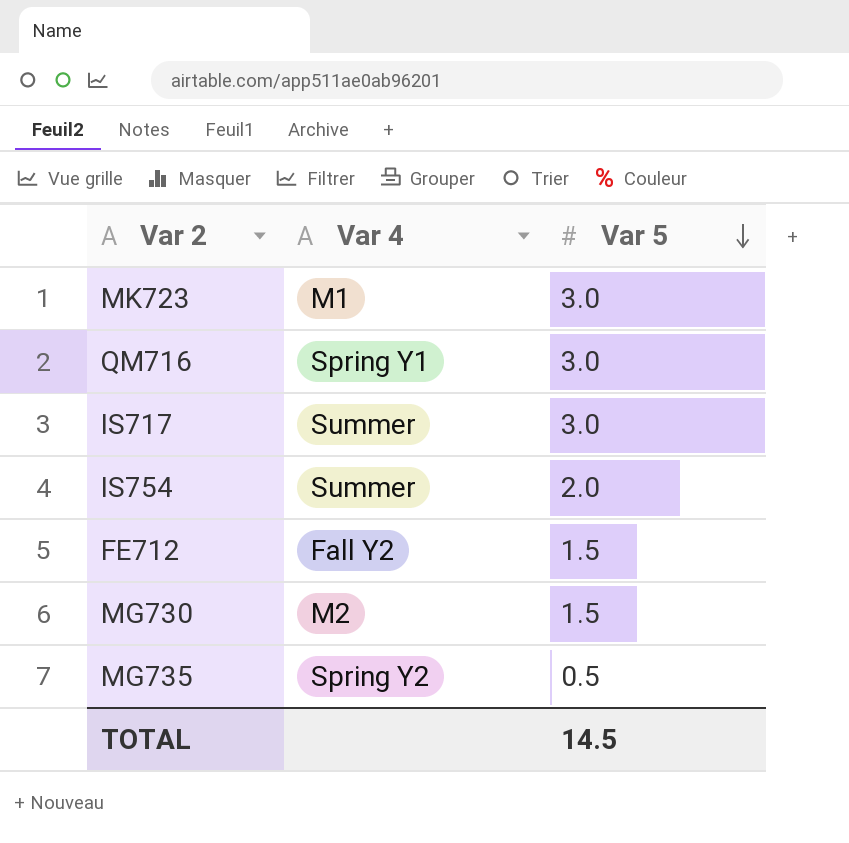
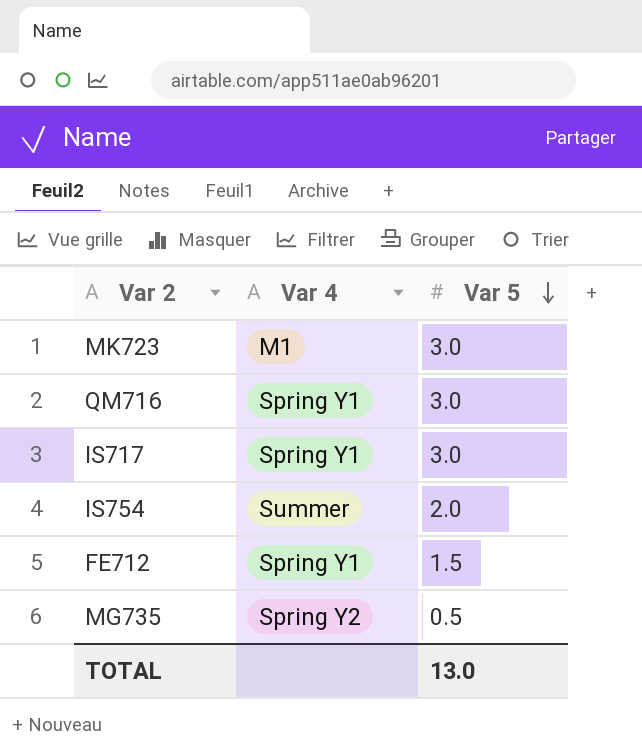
row MG730: M2 | 1.5 -> none
IS717 | Var 4: Summer -> Spring Y1
FE712 | Var 4: Fall Y2 -> Spring Y1
TOTAL | Var 5: 14.5 -> 13.0

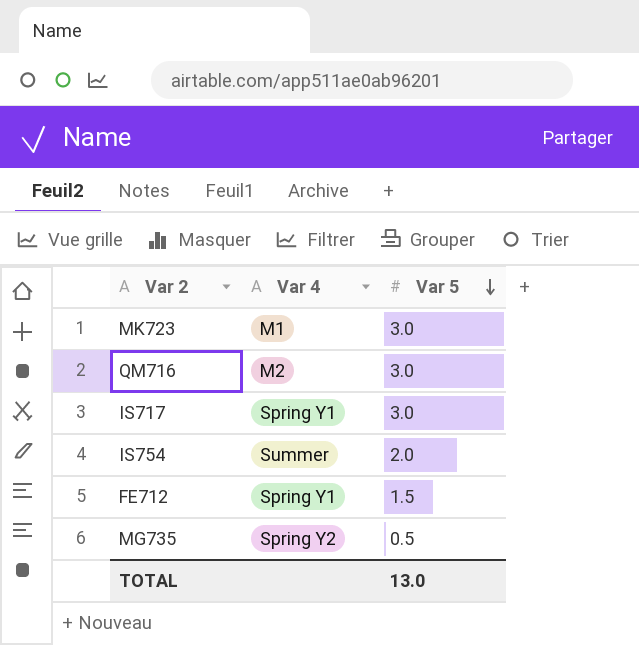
QM716 | Var 4: Spring Y1 -> M2

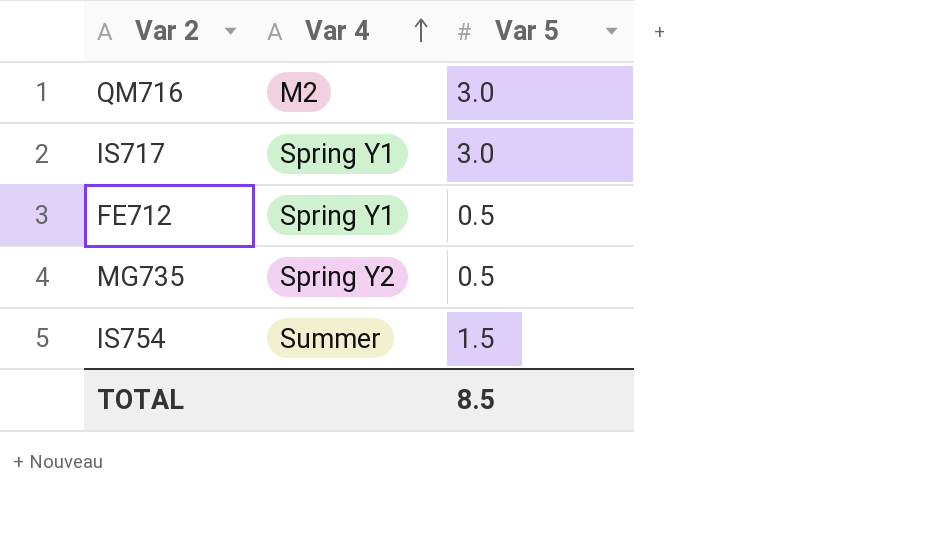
row order: Var 5 descending -> Var 4 ascending
row MK723: M1 | 3.0 -> none
FE712 | Var 5: 1.5 -> 0.5
IS754 | Var 5: 2.0 -> 1.5
TOTAL | Var 5: 13.0 -> 8.5

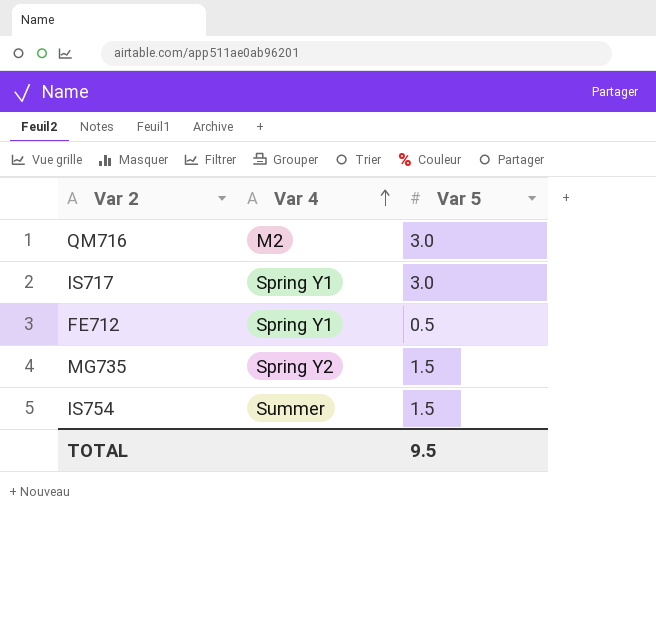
MG735 | Var 5: 0.5 -> 1.5
TOTAL | Var 5: 8.5 -> 9.5

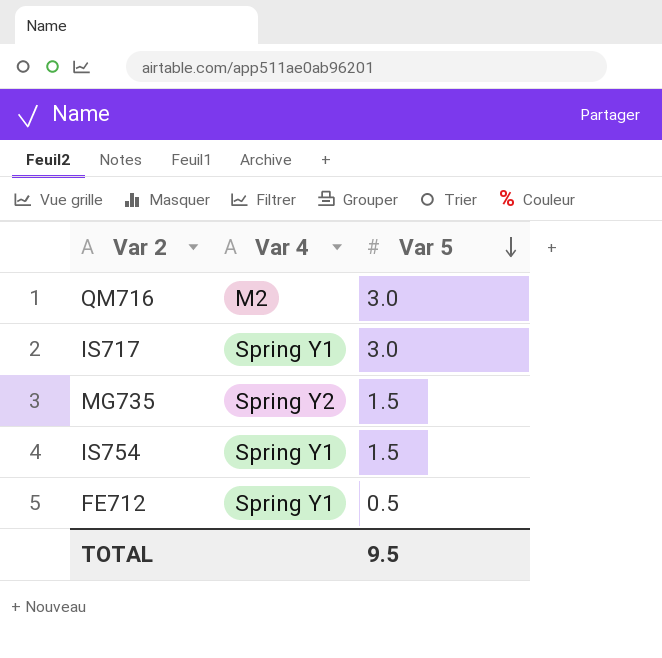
row order: Var 4 ascending -> Var 5 descending
IS754 | Var 4: Summer -> Spring Y1

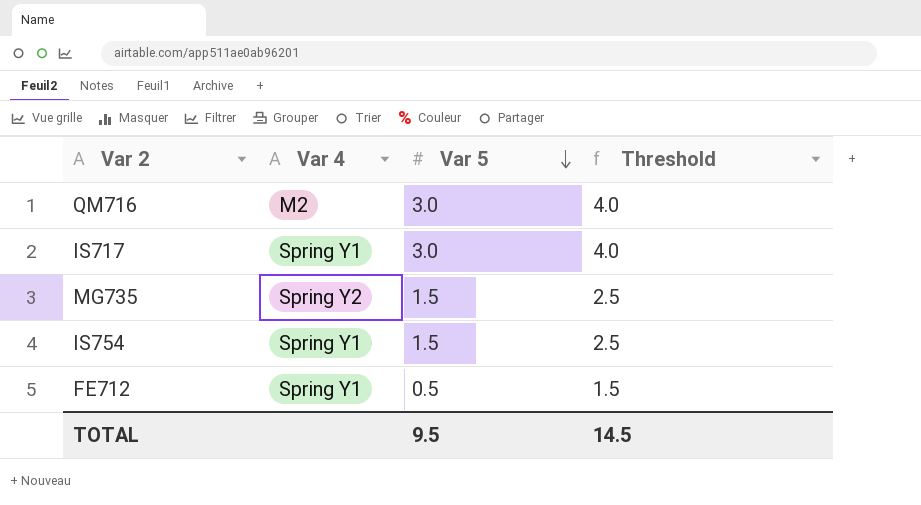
column Threshold | formula: none -> [Var 5] + 1

